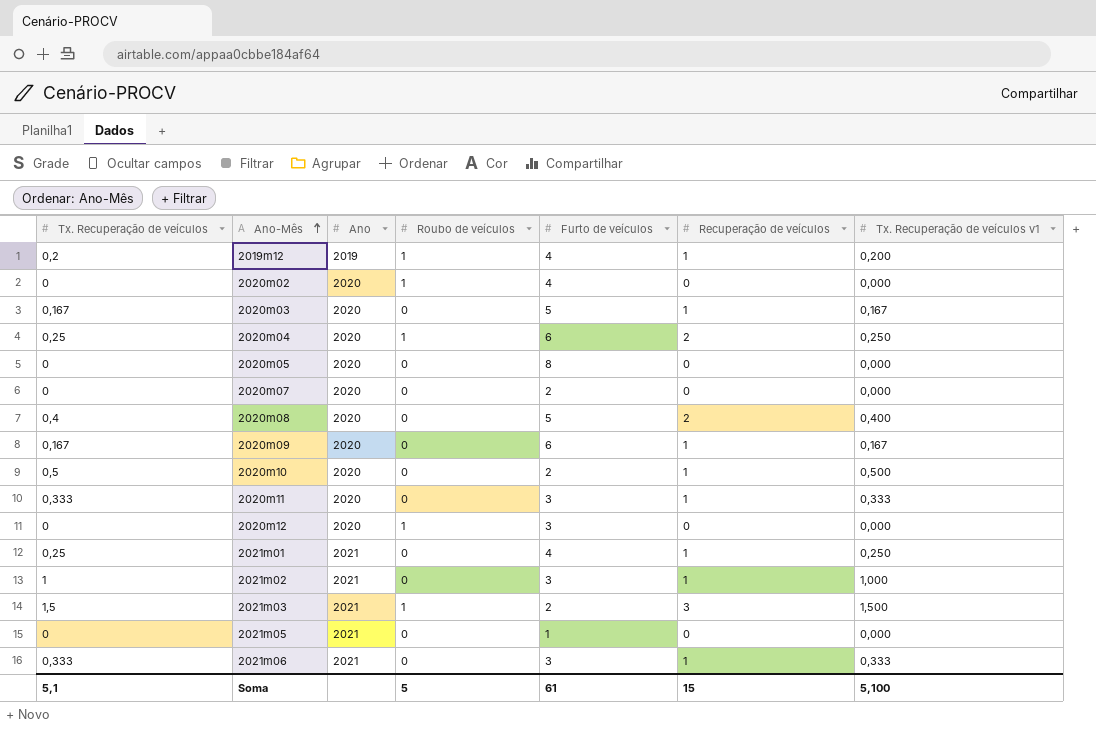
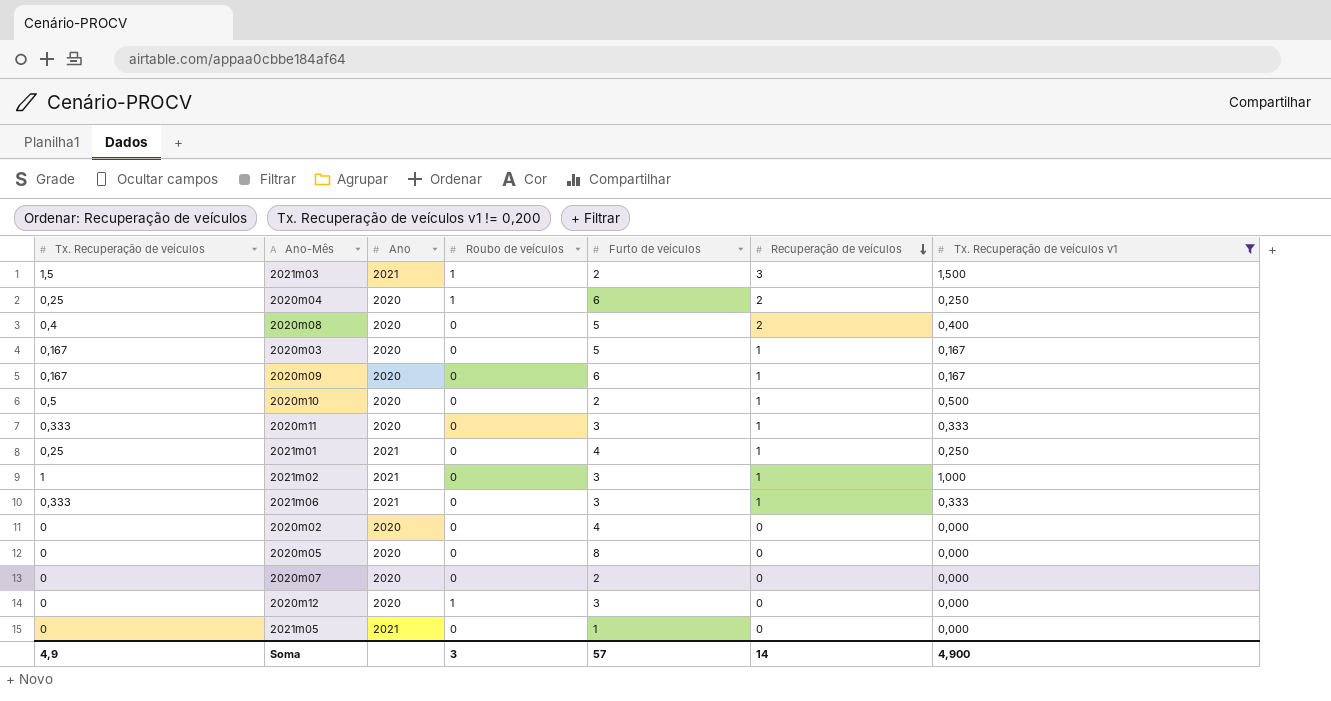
filter: none -> Tx. Recuperação de veículos v1 != 0,200
row order: Ano-Mês ascending -> Recuperação de veículos descending
2020m02 | Roubo de veículos: 1 -> 0
Soma | Tx. Recuperação de veículos: 5,1 -> 4,9
Soma | Roubo de veículos: 5 -> 3
Soma | Furto de veículos: 61 -> 57
Soma | Recuperação de veículos: 15 -> 14
Soma | Tx. Recuperação de veículos v1: 5,100 -> 4,900

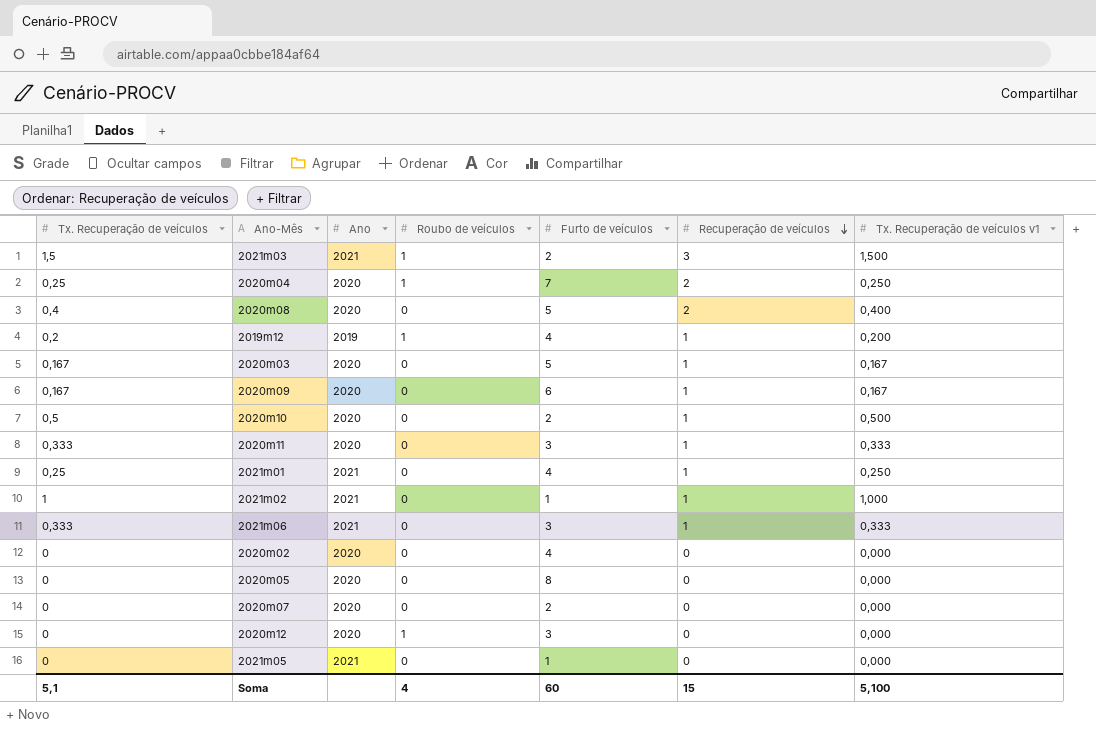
filter: Tx. Recuperação de veículos v1 != 0,200 -> none
2020m04 | Furto de veículos: 6 -> 7
2021m02 | Furto de veículos: 3 -> 1
Soma | Tx. Recuperação de veículos: 4,9 -> 5,1
Soma | Roubo de veículos: 3 -> 4
Soma | Furto de veículos: 57 -> 60
Soma | Recuperação de veículos: 14 -> 15
Soma | Tx. Recuperação de veículos v1: 4,900 -> 5,100

